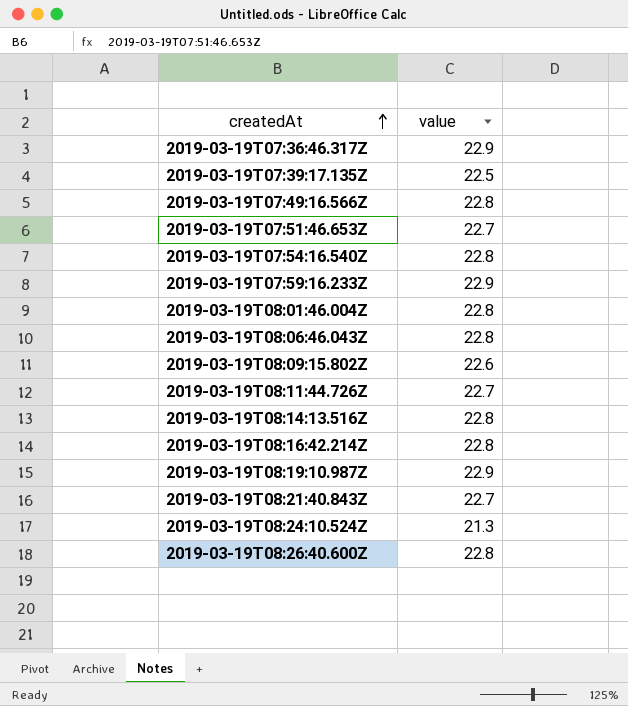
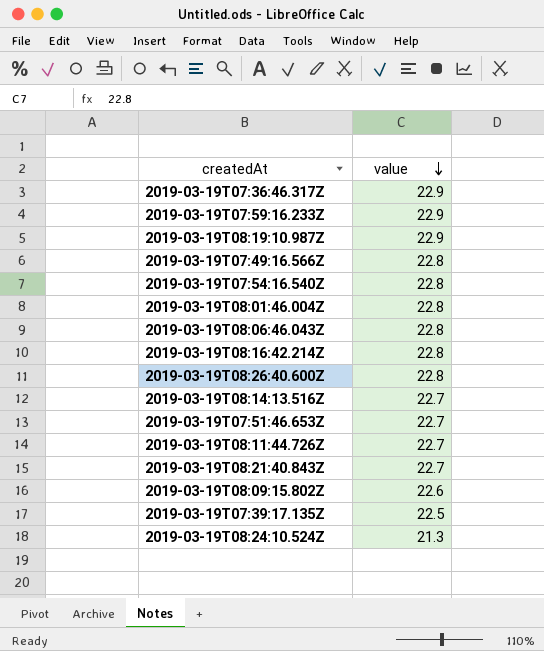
row order: createdAt ascending -> value descending
2019-03-19T08:14:13.516Z | value: 22.8 -> 22.7

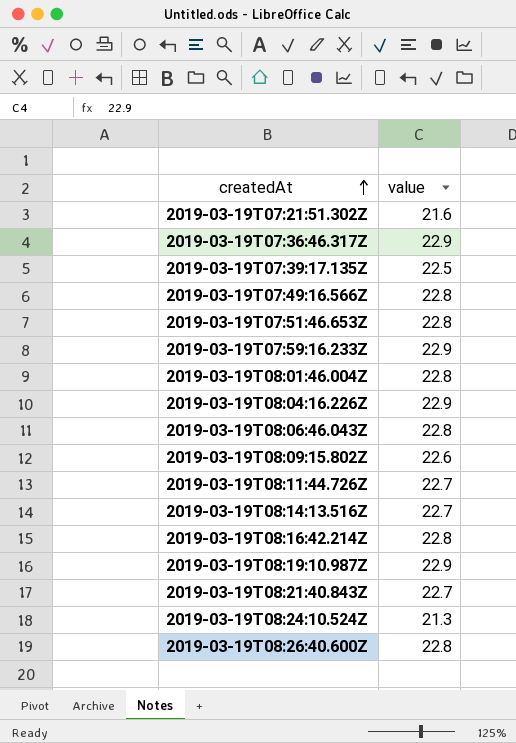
row order: value descending -> createdAt ascending
row 2019-03-19T07:54:16.540Z: 22.8 -> none
row 2019-03-19T07:21:51.302Z: none -> 21.6
2019-03-19T07:51:46.653Z | value: 22.7 -> 22.8
row 2019-03-19T08:04:16.226Z: none -> 22.9

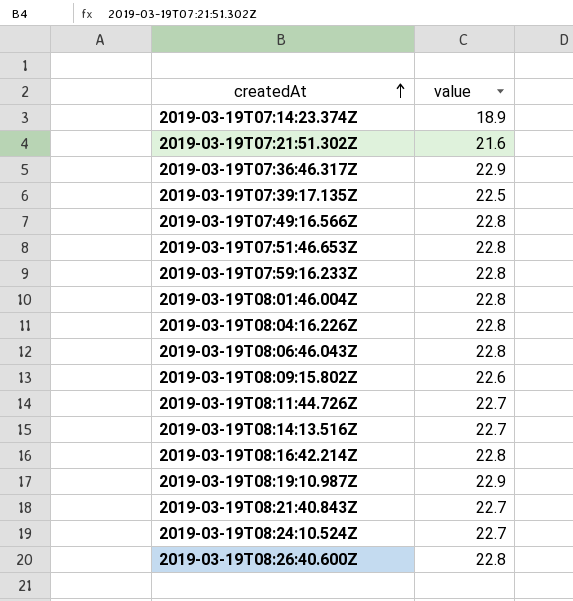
row 2019-03-19T07:14:23.374Z: none -> 18.9
2019-03-19T07:59:16.233Z | value: 22.9 -> 22.8
2019-03-19T08:04:16.226Z | value: 22.9 -> 22.8
2019-03-19T08:24:10.524Z | value: 21.3 -> 22.7

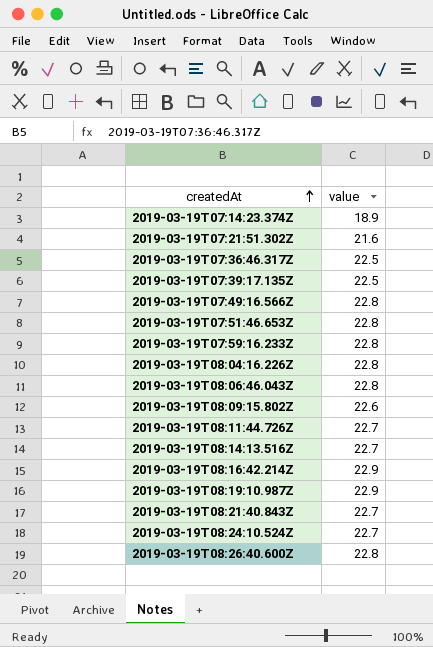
row 2019-03-19T08:01:46.004Z: 22.8 -> none
2019-03-19T07:36:46.317Z | value: 22.9 -> 22.5
2019-03-19T08:16:42.214Z | value: 22.8 -> 22.9

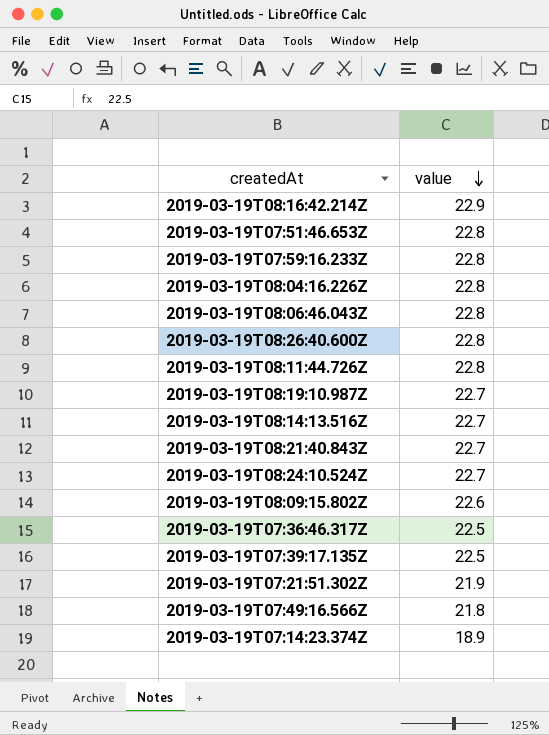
row order: createdAt ascending -> value descending
2019-03-19T08:11:44.726Z | value: 22.7 -> 22.8
2019-03-19T08:19:10.987Z | value: 22.9 -> 22.7
2019-03-19T07:21:51.302Z | value: 21.6 -> 21.9
2019-03-19T07:49:16.566Z | value: 22.8 -> 21.8

